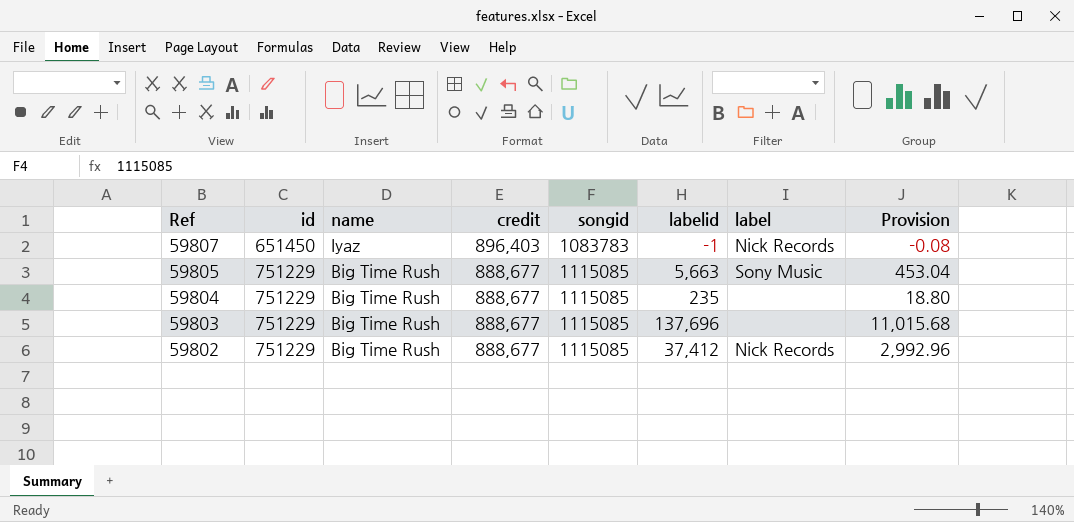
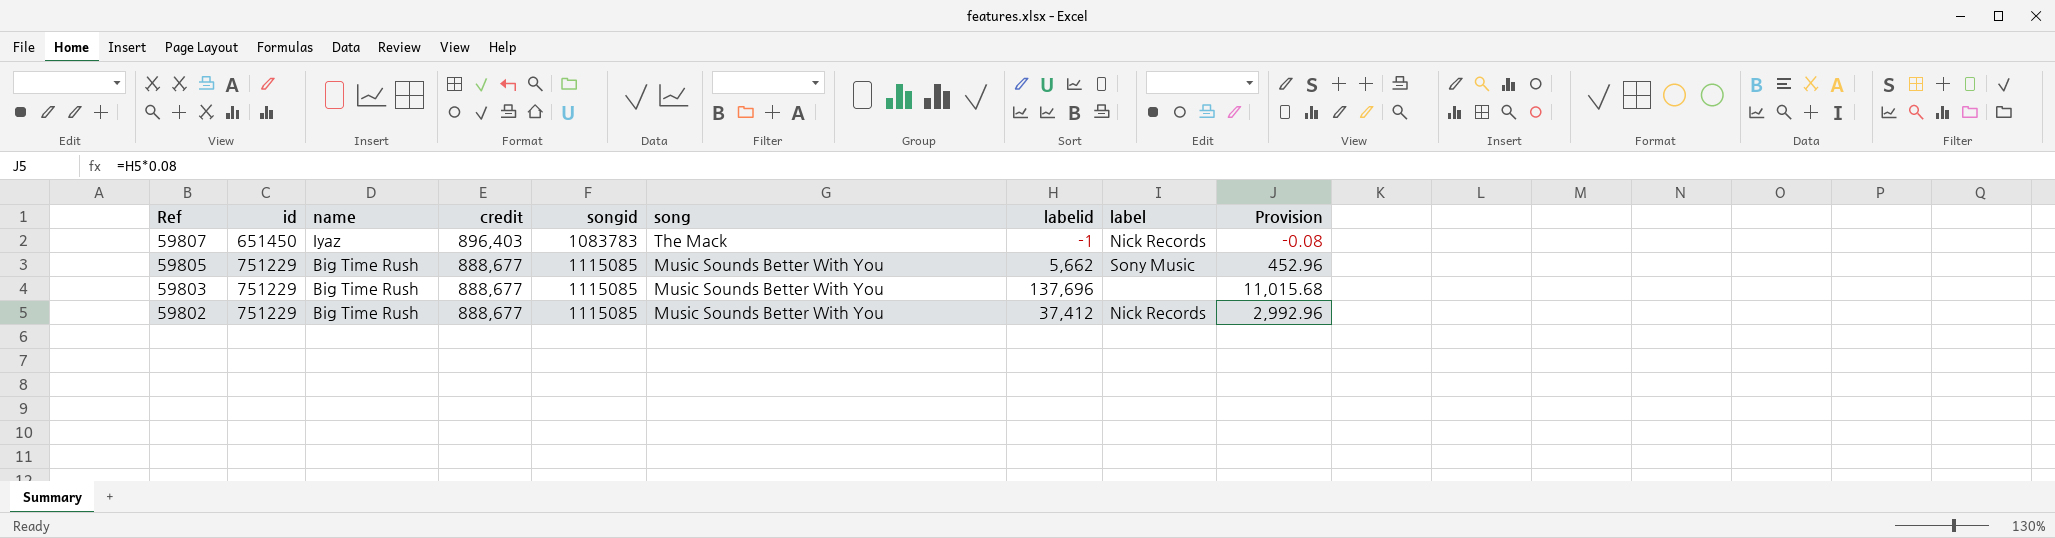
column song | position: none -> 6
row 59804: 751229 | Big Time Rush | 888,677 | 1115085 | 235 | none | 18.80 -> none
59805 | labelid: 5,663 -> 5,662
59805 | Provision: 453.04 -> 452.96

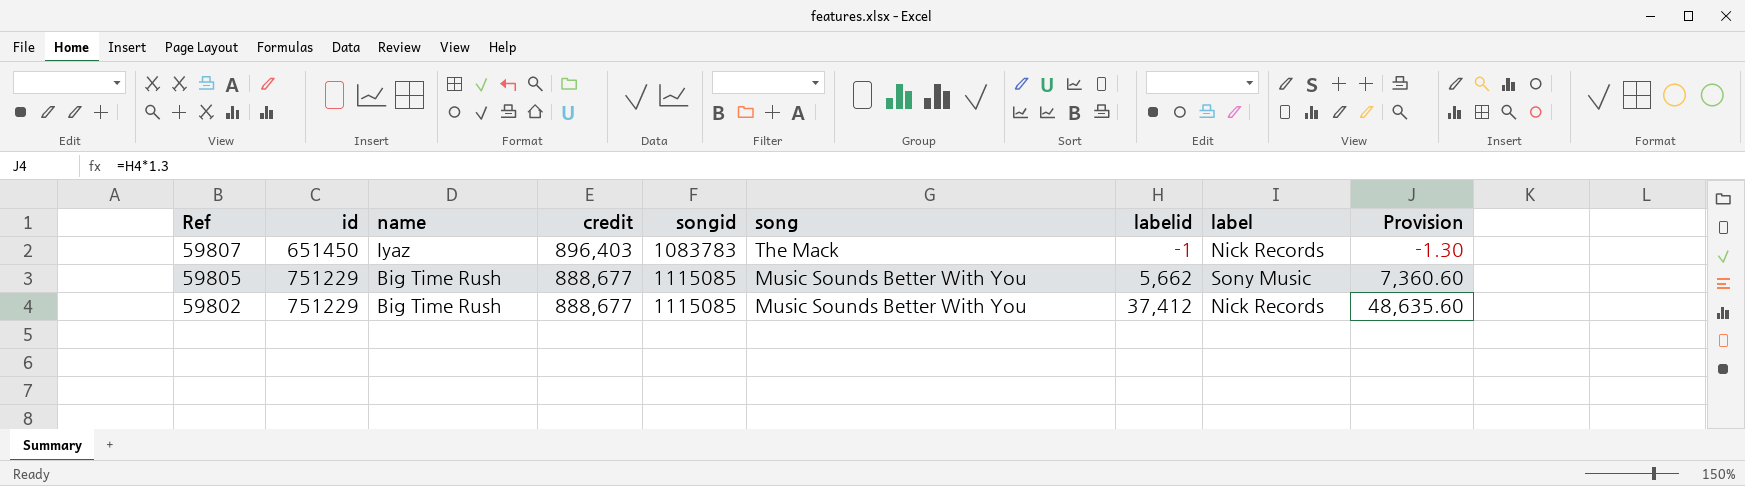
column Provision | formula: [labelid] * 0.08 -> [labelid] * 1.3
row 59803: 751229 | Big Time Rush | 888,677 | 1115085 | Music Sounds Better With You | 137,696 | none | 11,015.68 -> none

